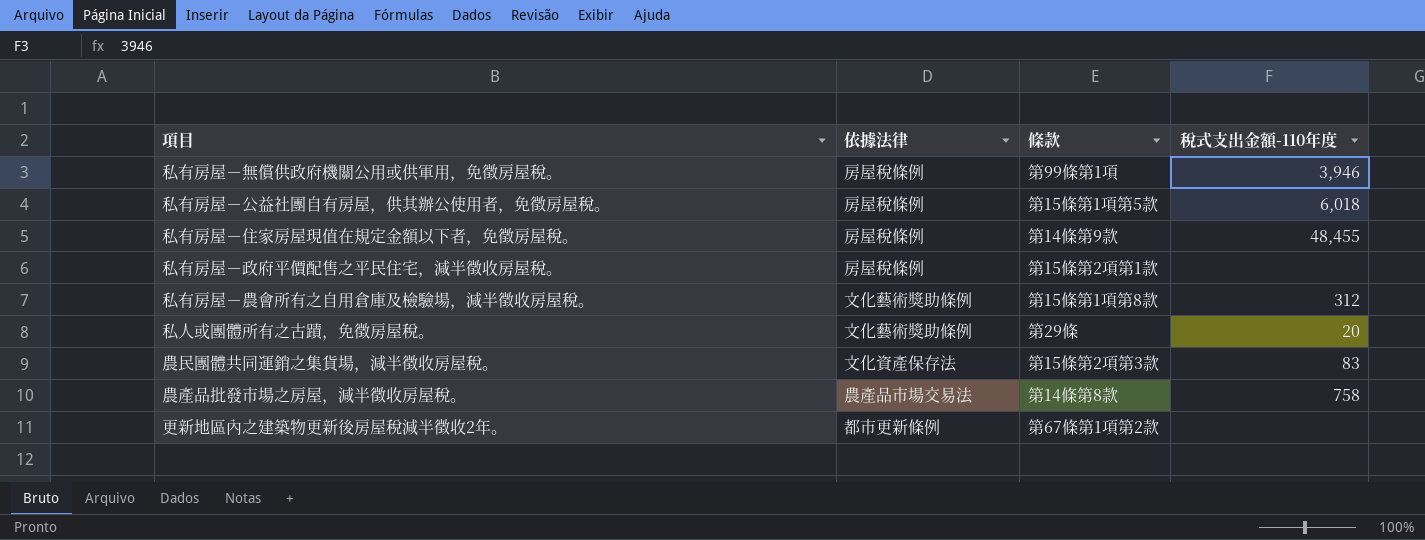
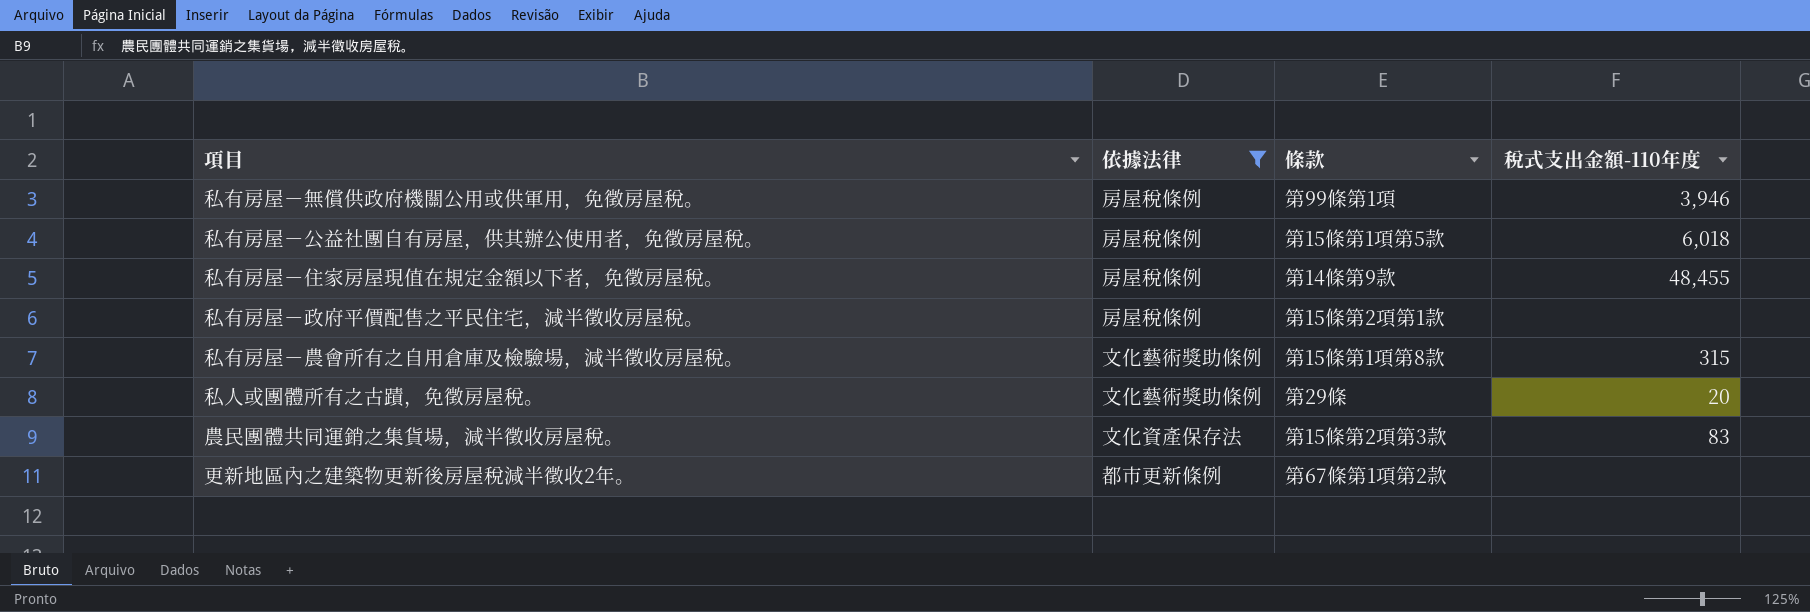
filter: none -> 依據法律 != 農產品市場交易法
私有房屋－農會所有之自用倉庫及檢驗場，減半徵收房屋稅。 | 稅式支出金額-110年度: 312 -> 315

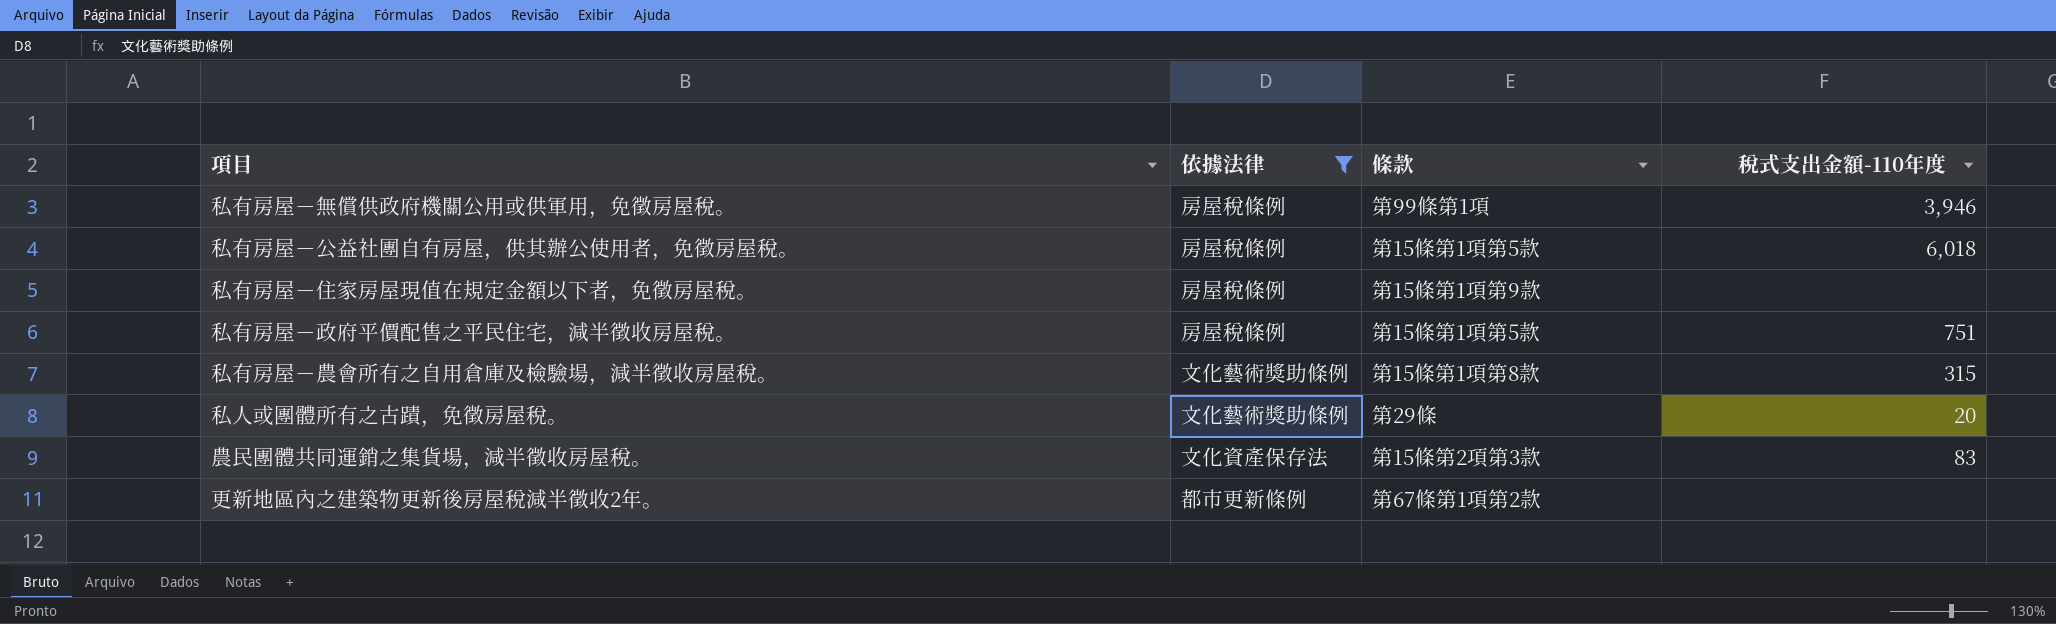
私有房屋－住家房屋現值在規定金額以下者，免徵房屋稅。 | 條款: 第14條第9款 -> 第15條第1項第9款
私有房屋－住家房屋現值在規定金額以下者，免徵房屋稅。 | 稅式支出金額-110年度: 48,455 -> none
私有房屋－政府平價配售之平民住宅，減半徵收房屋稅。 | 條款: 第15條第2項第1款 -> 第15條第1項第5款
私有房屋－政府平價配售之平民住宅，減半徵收房屋稅。 | 稅式支出金額-110年度: none -> 751

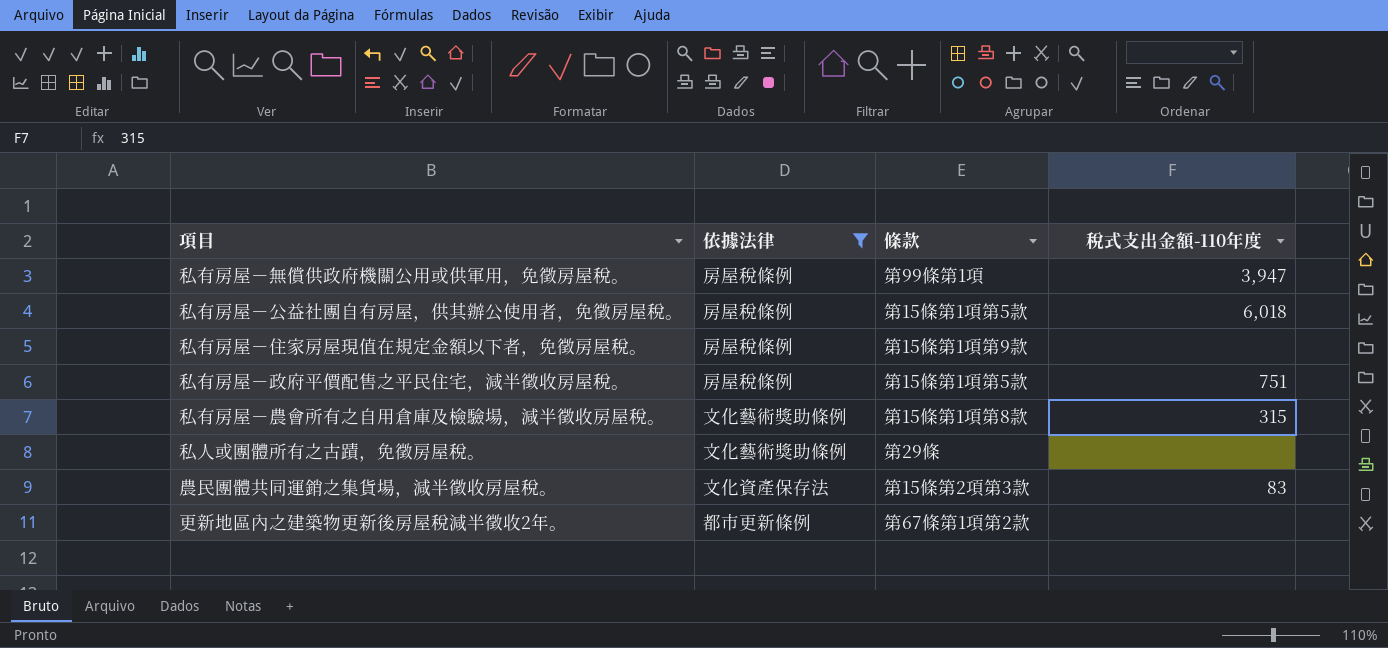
私有房屋－無償供政府機關公用或供軍用，免徵房屋稅。 | 稅式支出金額-110年度: 3,946 -> 3,947
私人或團體所有之古蹟，免徵房屋稅。 | 稅式支出金額-110年度: 20 -> none

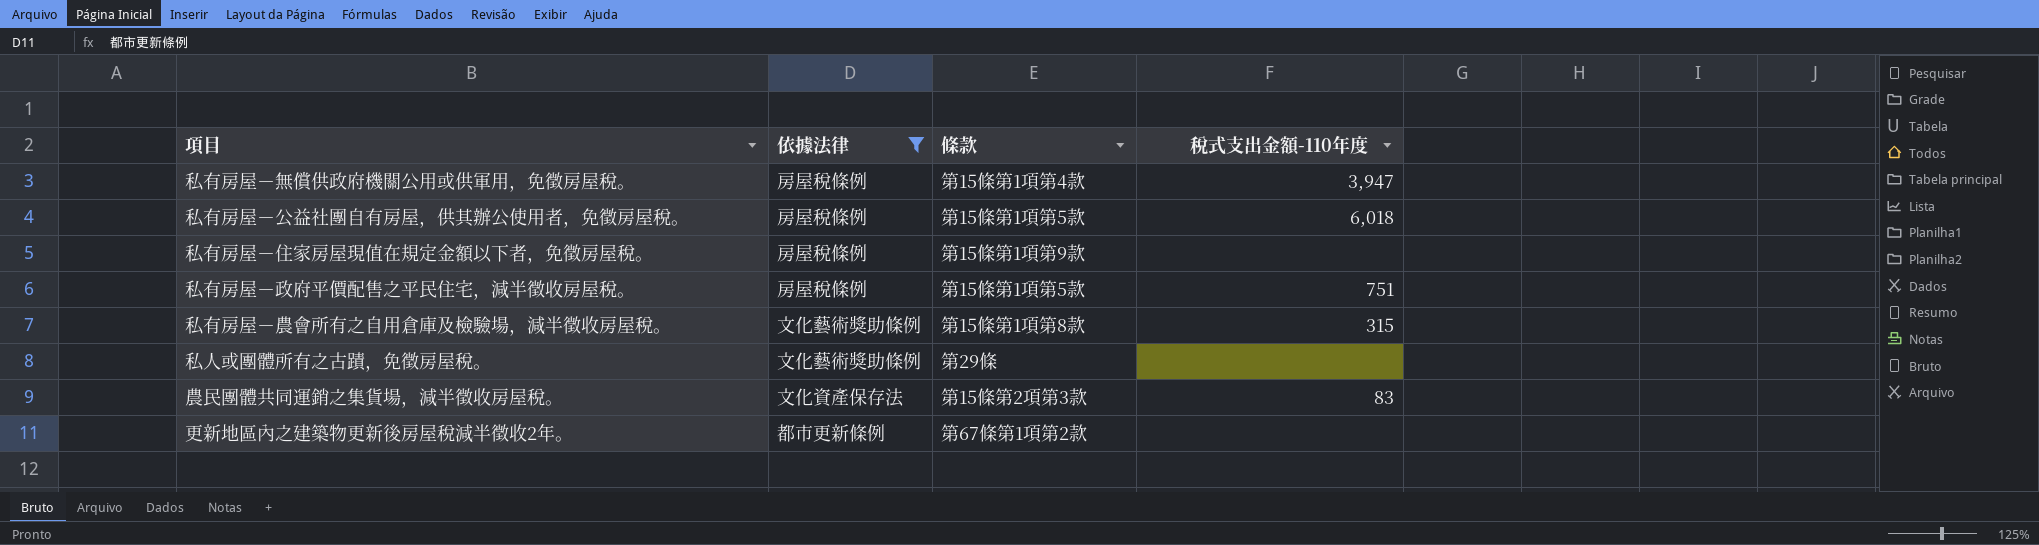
私有房屋－無償供政府機關公用或供軍用，免徵房屋稅。 | 條款: 第99條第1項 -> 第15條第1項第4款

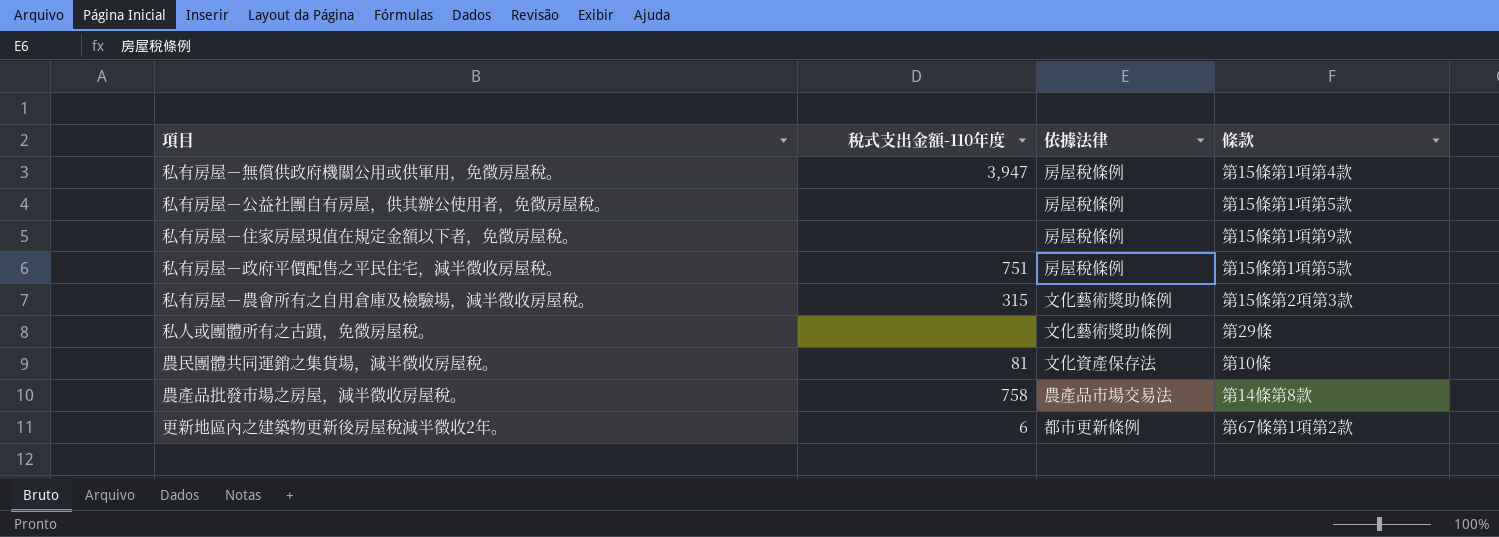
filter: 依據法律 != 農產品市場交易法 -> none
column 稅式支出金額-110年度 | position: 4 -> 2
私有房屋－公益社團自有房屋，供其辦公使用者，免徵房屋稅。 | 稅式支出金額-110年度: 6,018 -> none
私有房屋－農會所有之自用倉庫及檢驗場，減半徵收房屋稅。 | 條款: 第15條第1項第8款 -> 第15條第2項第3款
農民團體共同運銷之集貨場，減半徵收房屋稅。 | 稅式支出金額-110年度: 83 -> 81
農民團體共同運銷之集貨場，減半徵收房屋稅。 | 條款: 第15條第2項第3款 -> 第10條
更新地區內之建築物更新後房屋稅減半徵收2年。 | 稅式支出金額-110年度: none -> 6

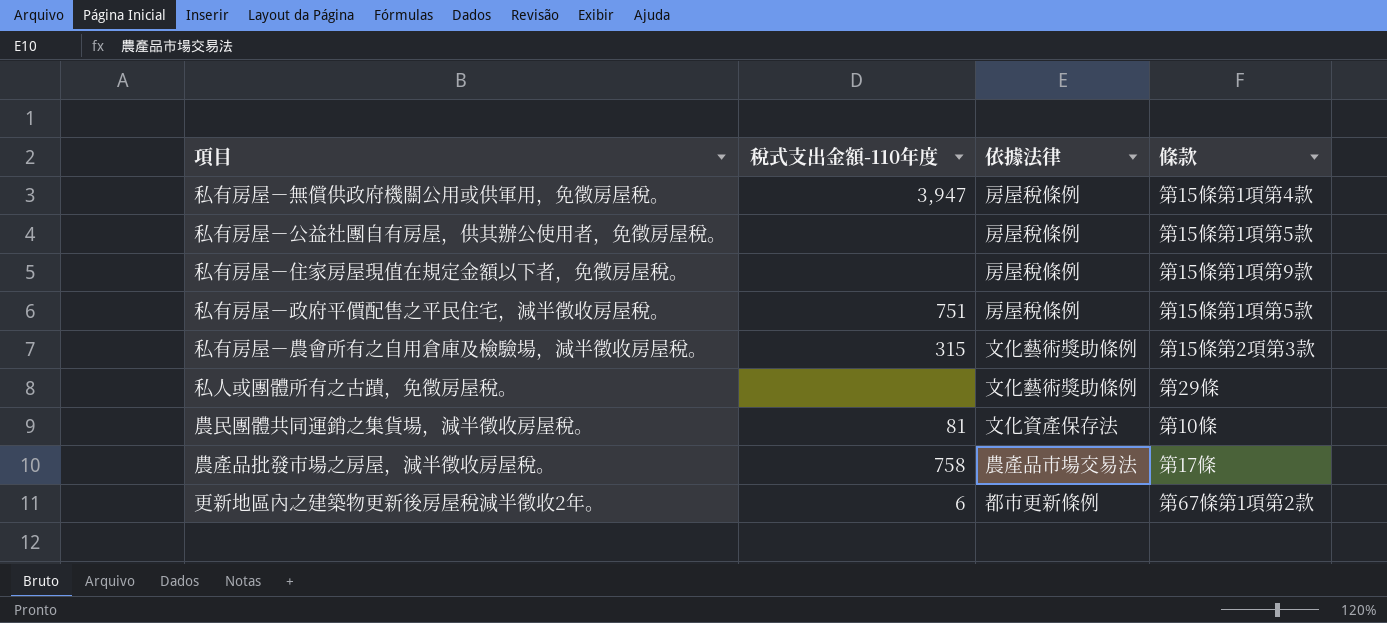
農產品批發市場之房屋，減半徵收房屋稅。 | 條款: 第14條第8款 -> 第17條

